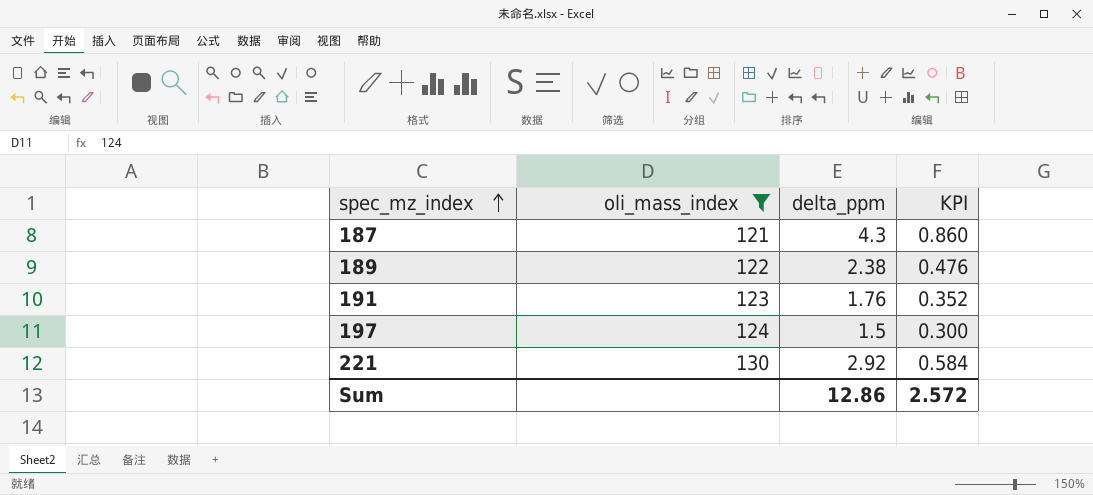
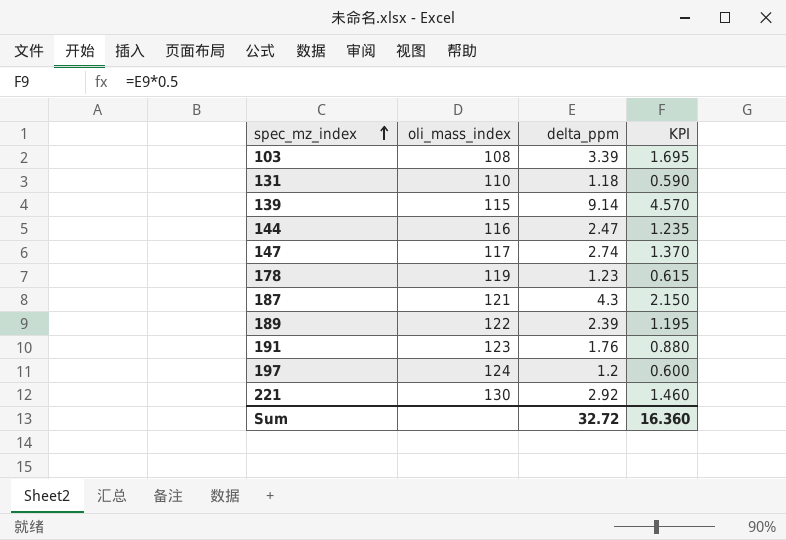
filter: oli_mass_index >= 121 -> none
column KPI | formula: [delta_ppm] * 0.2 -> [delta_ppm] * 0.5
189 | delta_ppm: 2.38 -> 2.39
197 | delta_ppm: 1.5 -> 1.2
Sum | delta_ppm: 12.86 -> 32.72
Sum | KPI: 2.572 -> 16.360

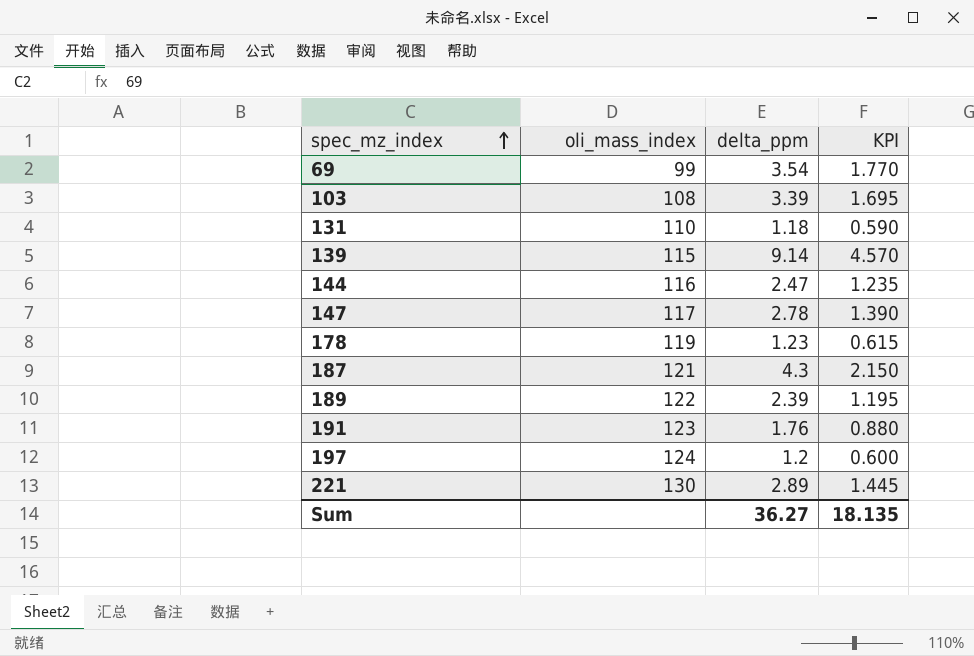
row 69: none -> 99 | 3.54 | 1.770
147 | delta_ppm: 2.74 -> 2.78
147 | KPI: 1.370 -> 1.390
221 | delta_ppm: 2.92 -> 2.89
221 | KPI: 1.460 -> 1.445
Sum | delta_ppm: 32.72 -> 36.27
Sum | KPI: 16.360 -> 18.135

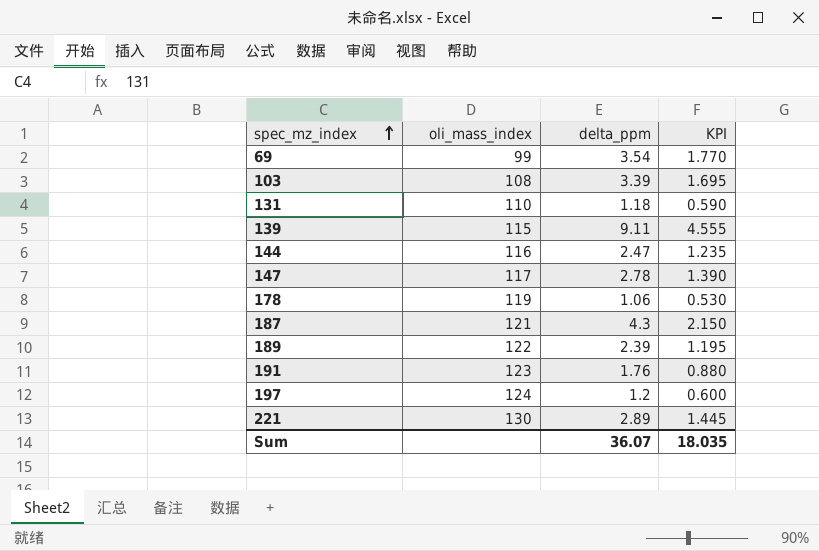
139 | delta_ppm: 9.14 -> 9.11
139 | KPI: 4.570 -> 4.555
178 | delta_ppm: 1.23 -> 1.06
178 | KPI: 0.615 -> 0.530
Sum | delta_ppm: 36.27 -> 36.07
Sum | KPI: 18.135 -> 18.035

